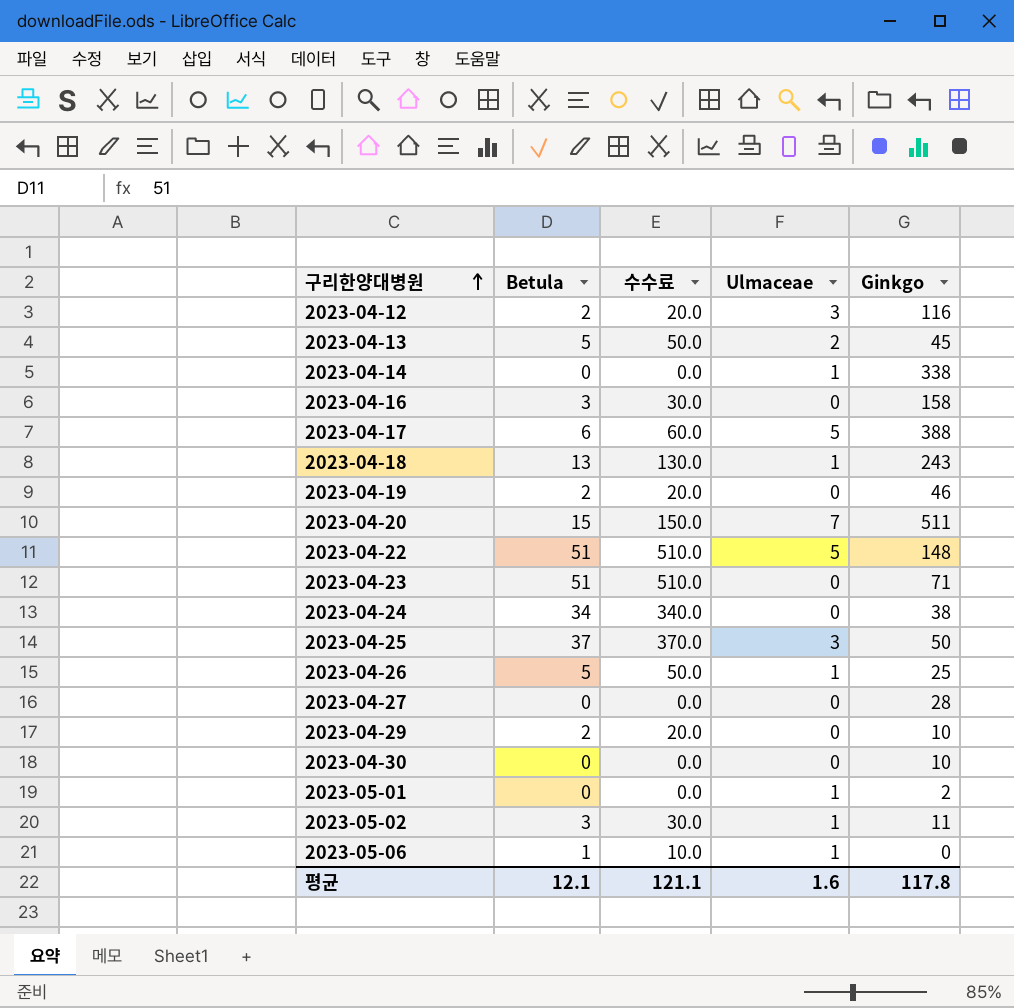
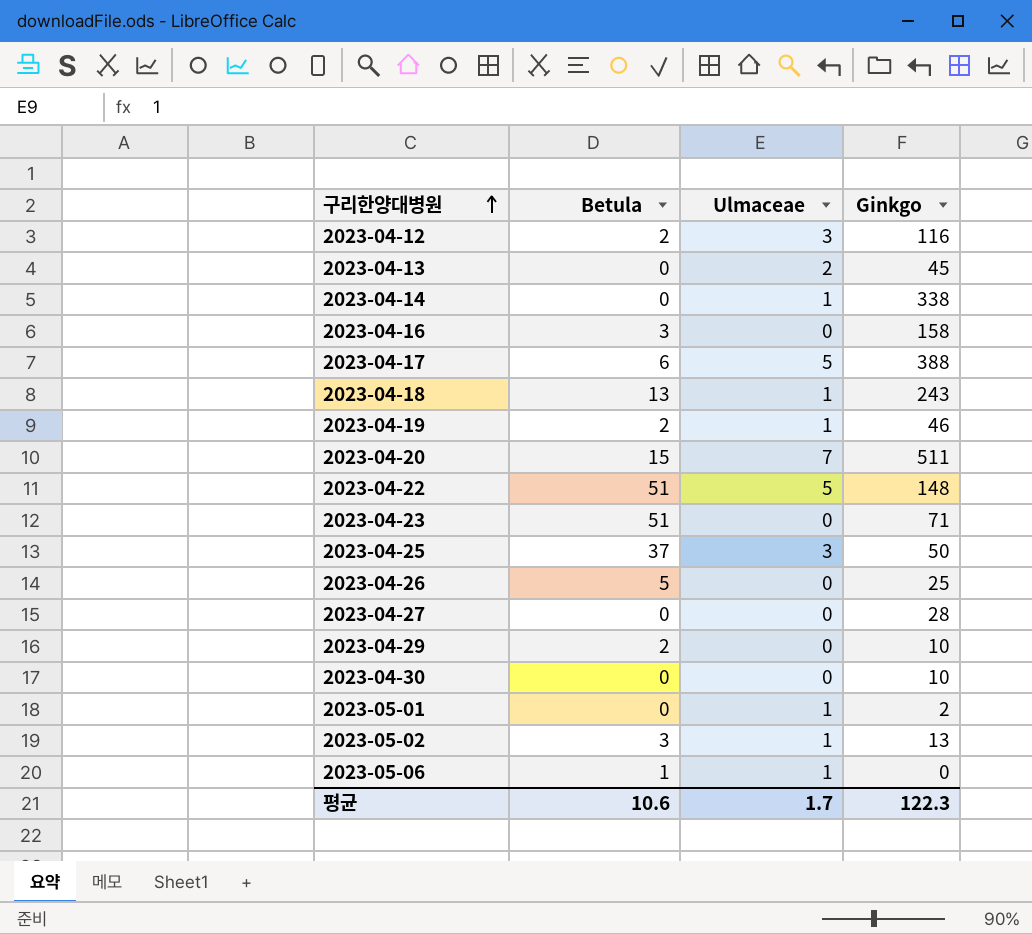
column 수수료 | formula: [Betula] * 10 -> none
row 2023-04-24: 34 | 340.0 | 0 | 38 -> none
2023-04-13 | Betula: 5 -> 0
2023-04-19 | Ulmaceae: 0 -> 1
2023-04-26 | Ulmaceae: 1 -> 0
2023-05-02 | Ginkgo: 11 -> 13
평균 | Betula: 12.1 -> 10.6
평균 | Ulmaceae: 1.6 -> 1.7
평균 | Ginkgo: 117.8 -> 122.3

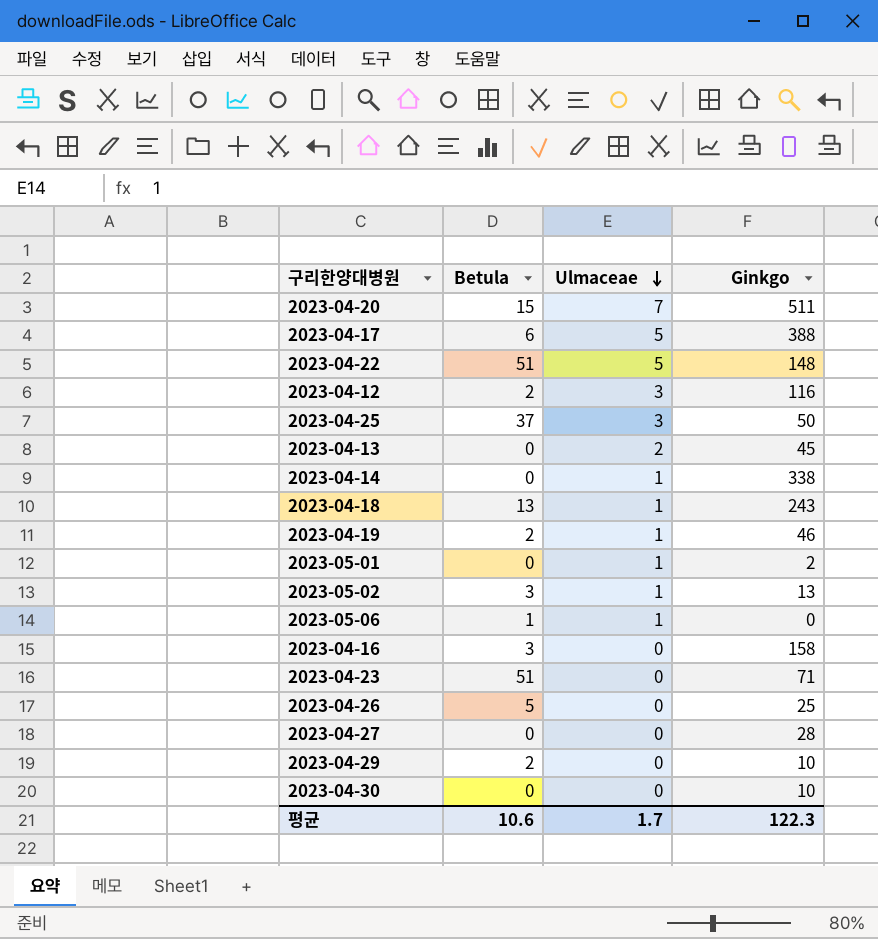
row order: 구리한양대병원 ascending -> Ulmaceae descending

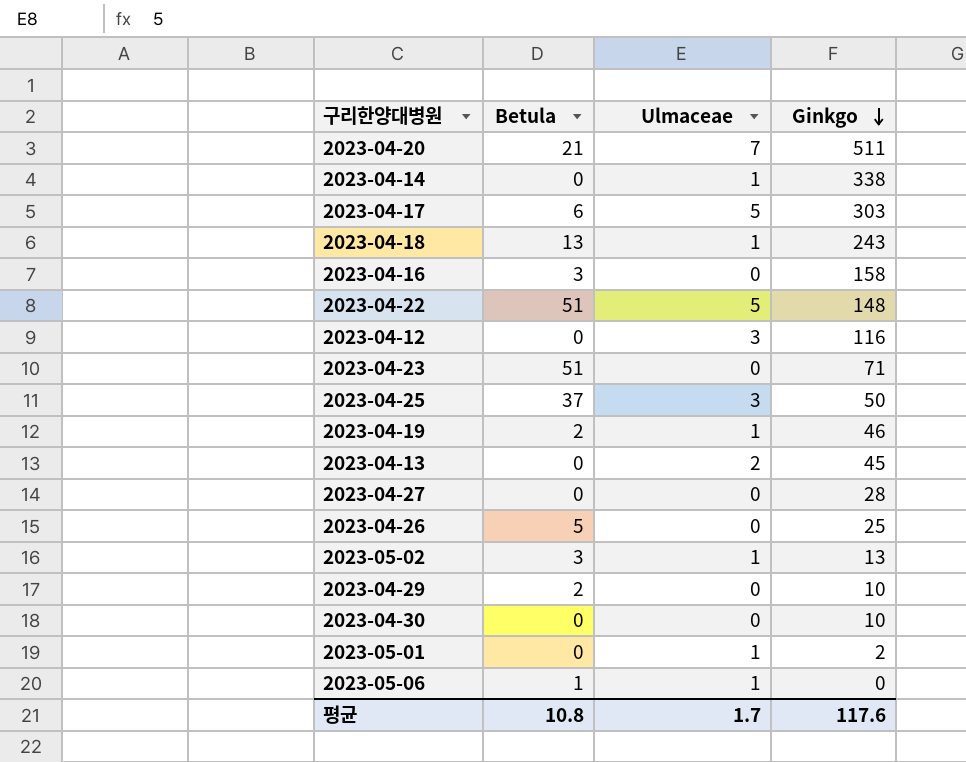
row order: Ulmaceae descending -> Ginkgo descending
2023-04-20 | Betula: 15 -> 21
2023-04-17 | Ginkgo: 388 -> 303
2023-04-12 | Betula: 2 -> 0
평균 | Betula: 10.6 -> 10.8
평균 | Ginkgo: 122.3 -> 117.6

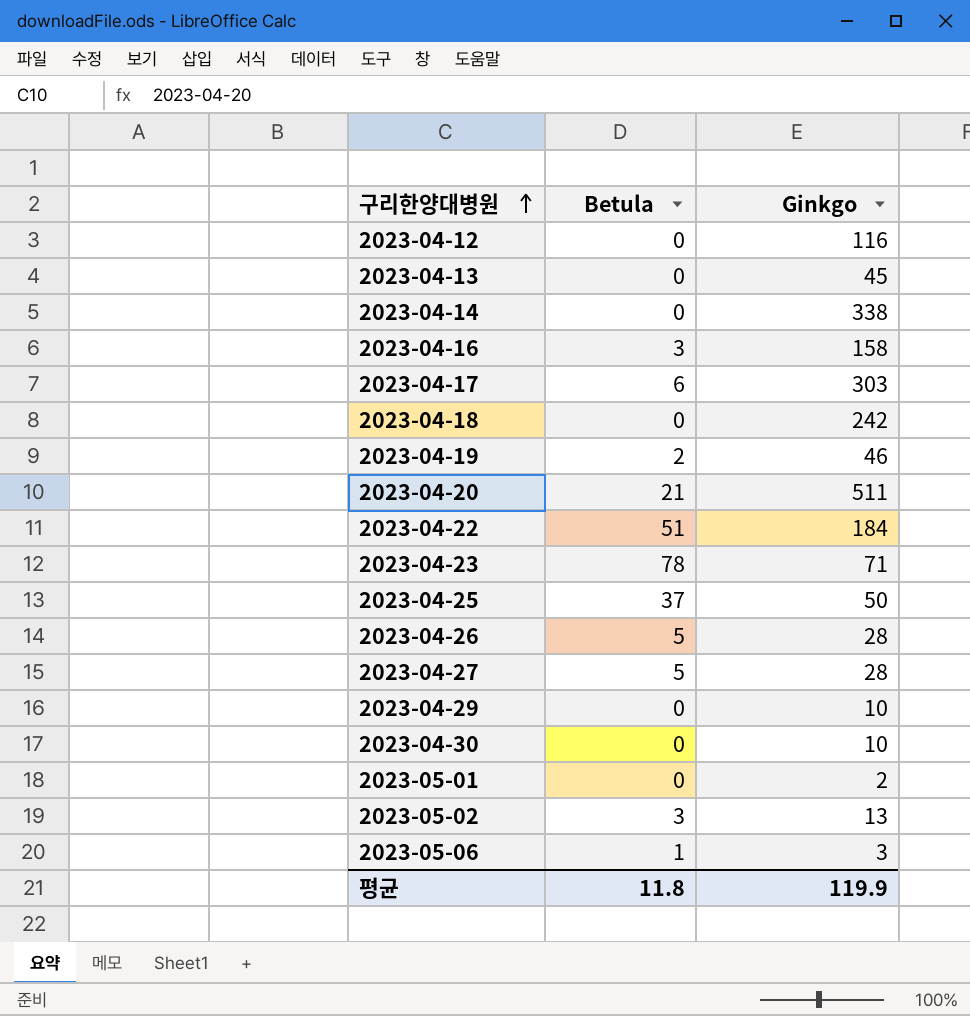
row order: Ginkgo descending -> 구리한양대병원 ascending
column Ulmaceae | position: 3 -> none
2023-04-18 | Betula: 13 -> 0
2023-04-18 | Ginkgo: 243 -> 242
2023-04-22 | Ginkgo: 148 -> 184
2023-04-23 | Betula: 51 -> 78
2023-04-26 | Ginkgo: 25 -> 28
2023-04-27 | Betula: 0 -> 5
2023-04-29 | Betula: 2 -> 0
2023-05-06 | Ginkgo: 0 -> 3
평균 | Betula: 10.8 -> 11.8
평균 | Ginkgo: 117.6 -> 119.9

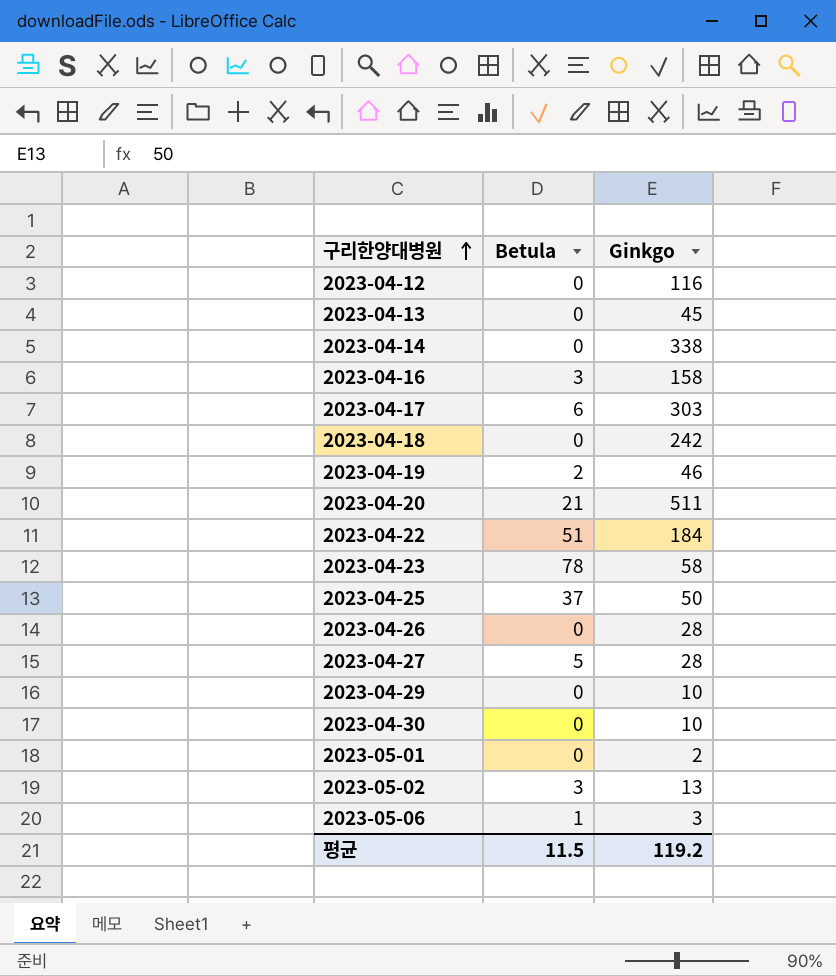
2023-04-23 | Ginkgo: 71 -> 58
2023-04-26 | Betula: 5 -> 0
평균 | Betula: 11.8 -> 11.5
평균 | Ginkgo: 119.9 -> 119.2

